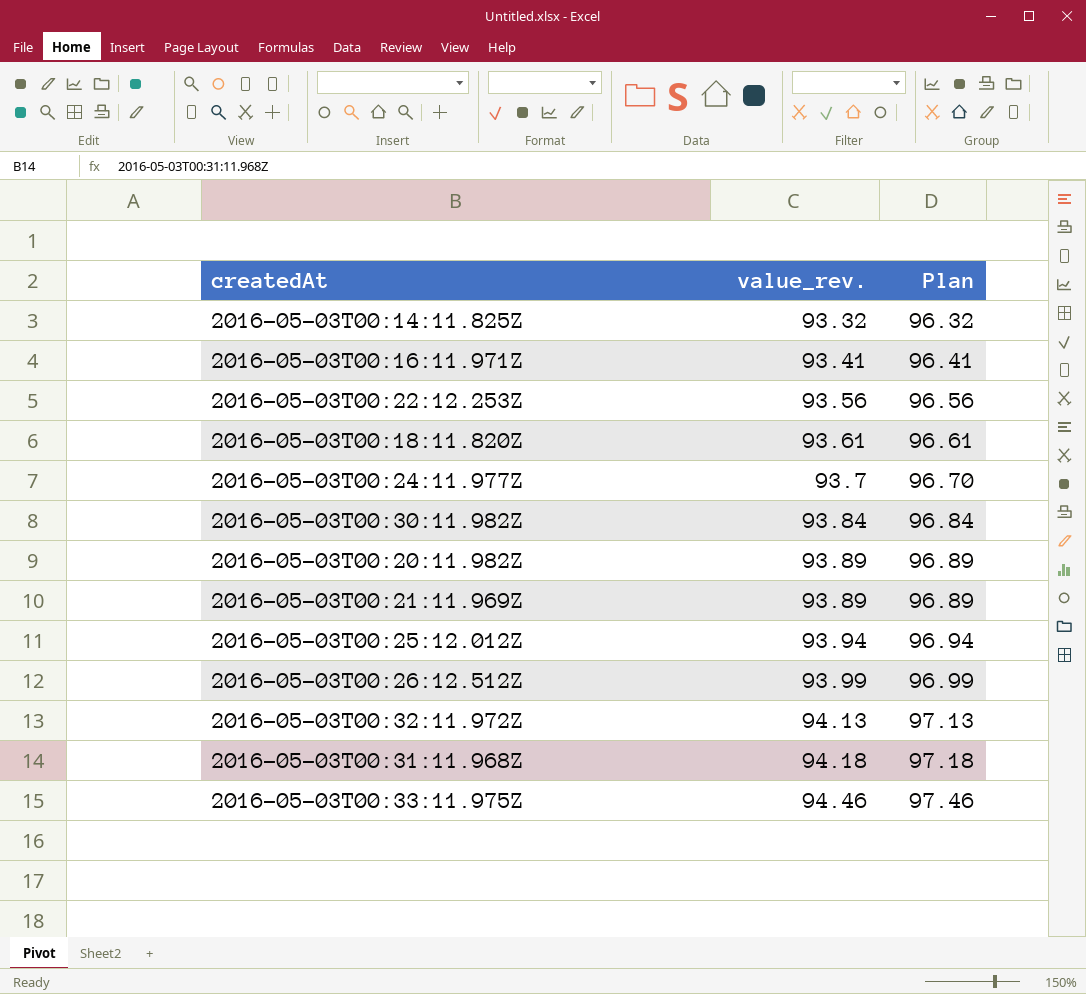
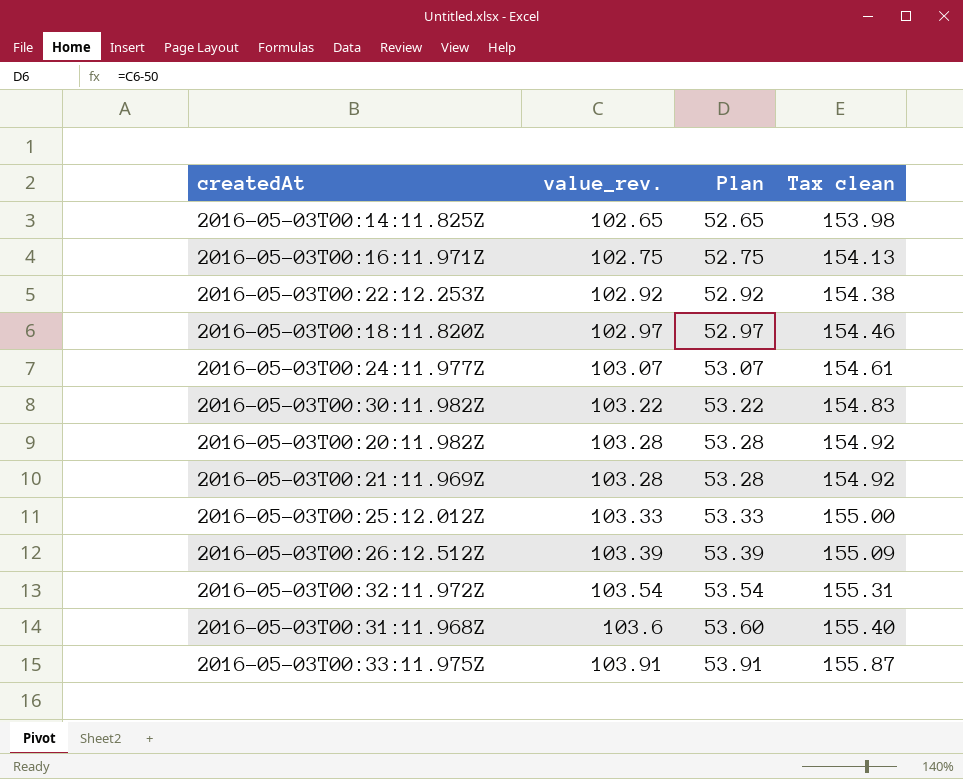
column Plan | formula: [value_rev.] + 3 -> [value_rev.] - 50
column Tax clean | formula: none -> [value_rev.] * 1.5
2016-05-03T00:14:11.825Z | value_rev.: 93.32 -> 102.65
2016-05-03T00:16:11.971Z | value_rev.: 93.41 -> 102.75
2016-05-03T00:22:12.253Z | value_rev.: 93.56 -> 102.92
2016-05-03T00:18:11.820Z | value_rev.: 93.61 -> 102.97
2016-05-03T00:24:11.977Z | value_rev.: 93.7 -> 103.07
2016-05-03T00:30:11.982Z | value_rev.: 93.84 -> 103.22
2016-05-03T00:20:11.982Z | value_rev.: 93.89 -> 103.28
2016-05-03T00:21:11.969Z | value_rev.: 93.89 -> 103.28
2016-05-03T00:25:12.012Z | value_rev.: 93.94 -> 103.33
2016-05-03T00:26:12.512Z | value_rev.: 93.99 -> 103.39
2016-05-03T00:32:11.972Z | value_rev.: 94.13 -> 103.54
2016-05-03T00:31:11.968Z | value_rev.: 94.18 -> 103.6
2016-05-03T00:33:11.975Z | value_rev.: 94.46 -> 103.91

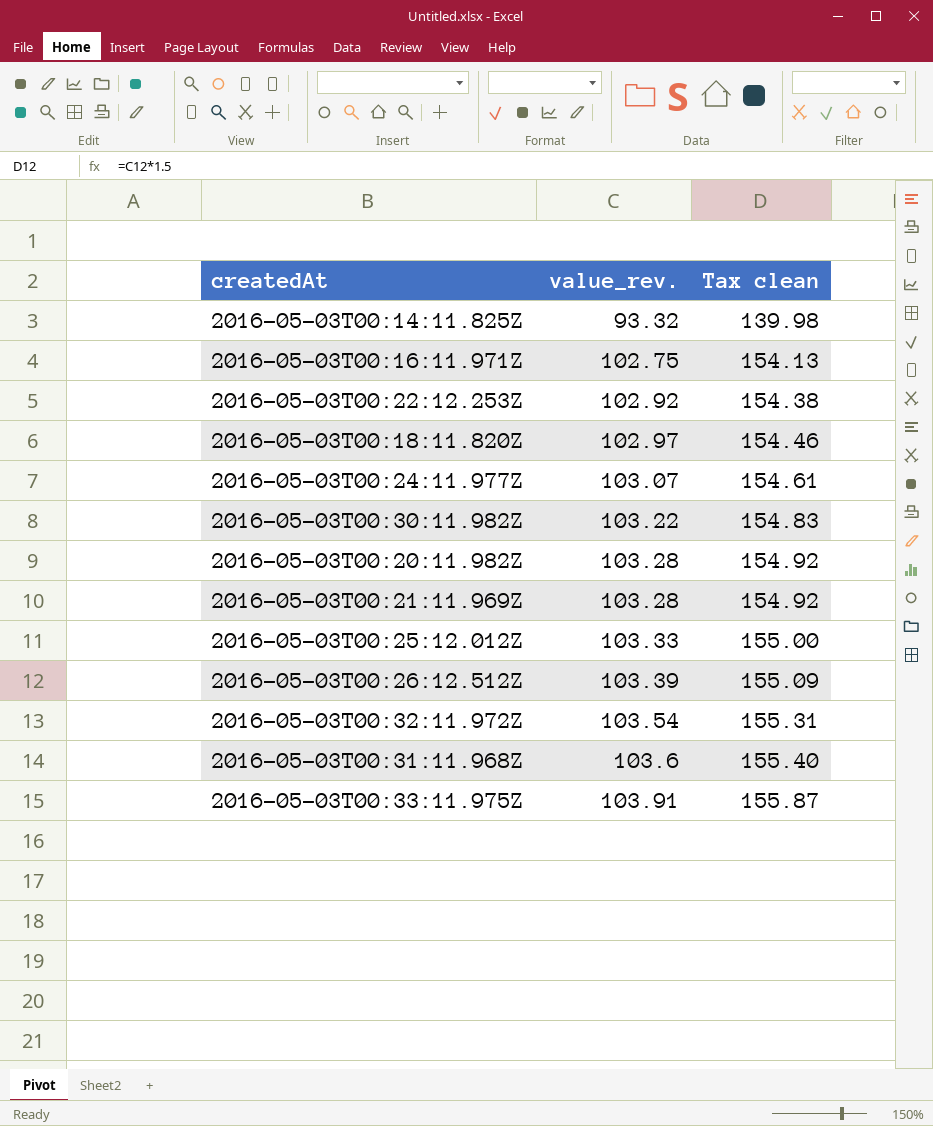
column Plan | formula: [value_rev.] - 50 -> none
2016-05-03T00:14:11.825Z | value_rev.: 102.65 -> 93.32
2016-05-03T00:14:11.825Z | Tax clean: 153.98 -> 139.98

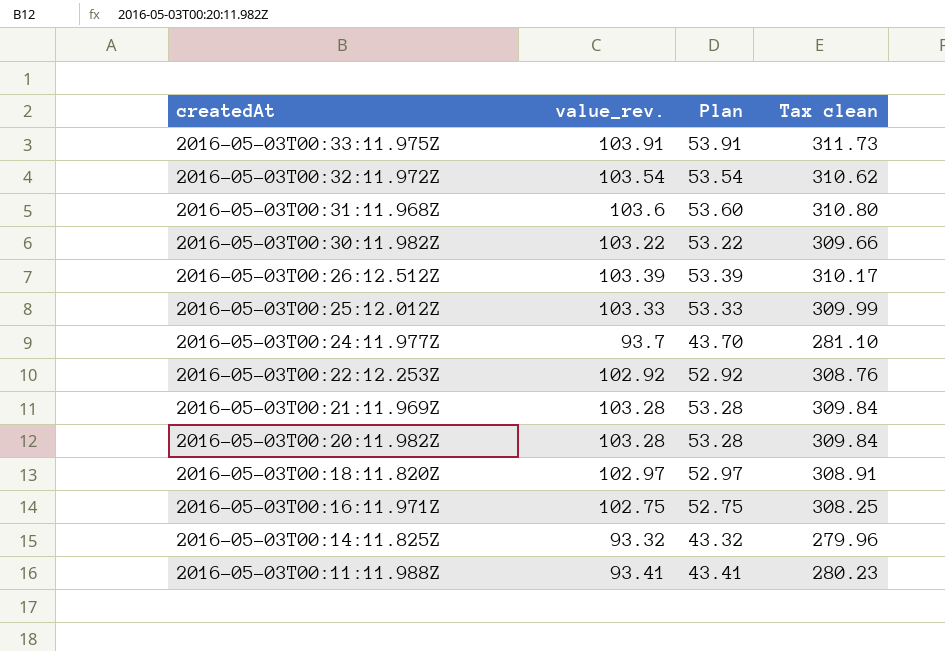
row order: value_rev. ascending -> createdAt descending
column Plan | formula: none -> [value_rev.] - 50
column Tax clean | formula: [value_rev.] * 1.5 -> [value_rev.] * 3
2016-05-03T00:24:11.977Z | value_rev.: 103.07 -> 93.7
row 2016-05-03T00:11:11.988Z: none -> 93.41 | 43.41 | 280.23

